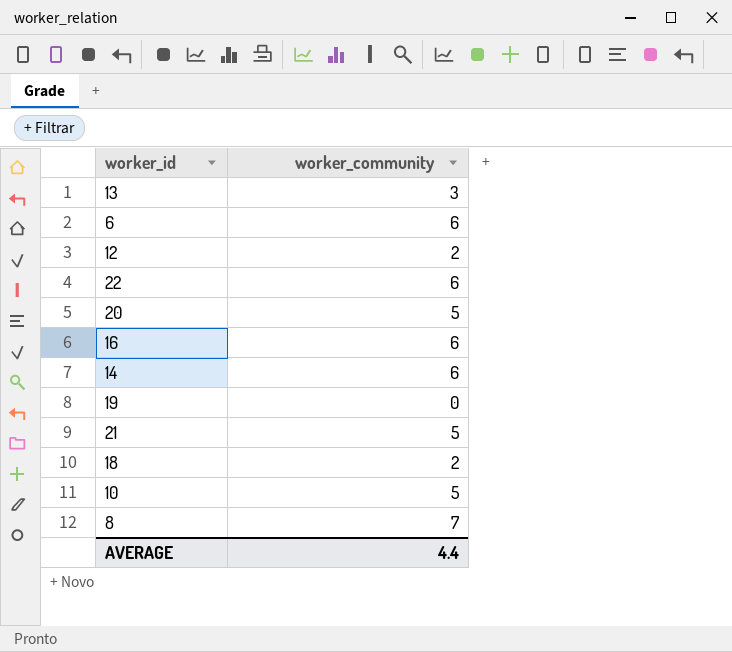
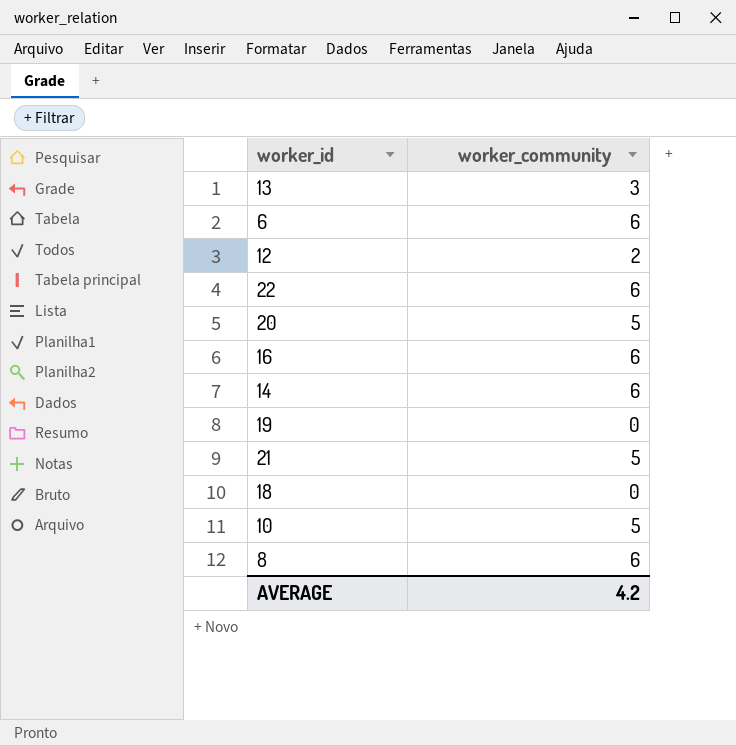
18 | worker_community: 2 -> 0
8 | worker_community: 7 -> 6
AVERAGE | worker_community: 4.4 -> 4.2

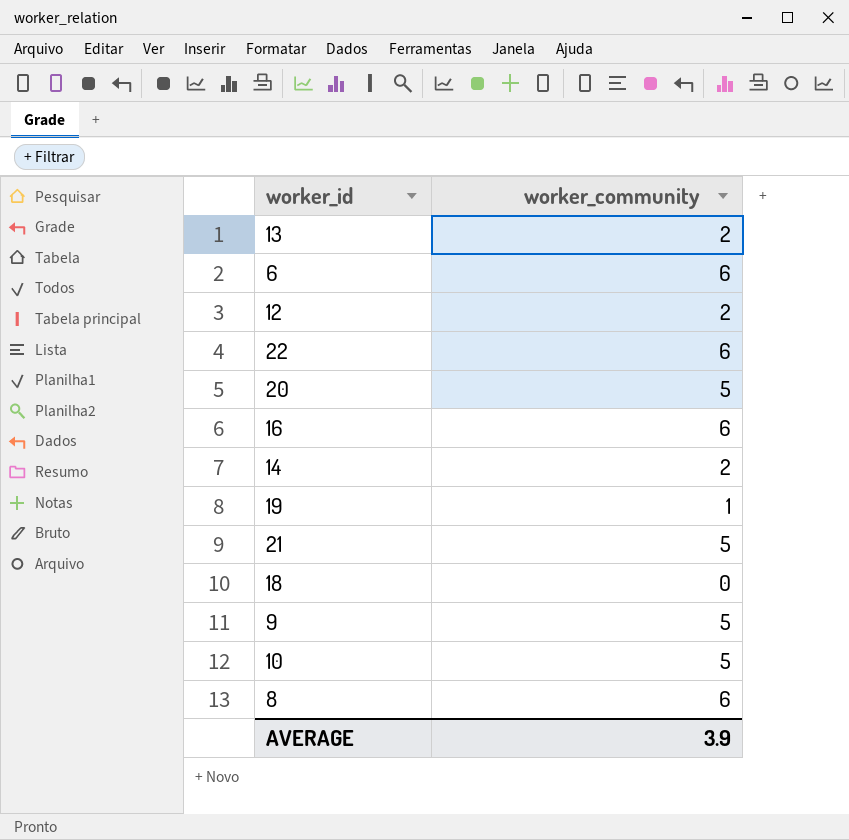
13 | worker_community: 3 -> 2
14 | worker_community: 6 -> 2
19 | worker_community: 0 -> 1
row 9: none -> 5
AVERAGE | worker_community: 4.2 -> 3.9

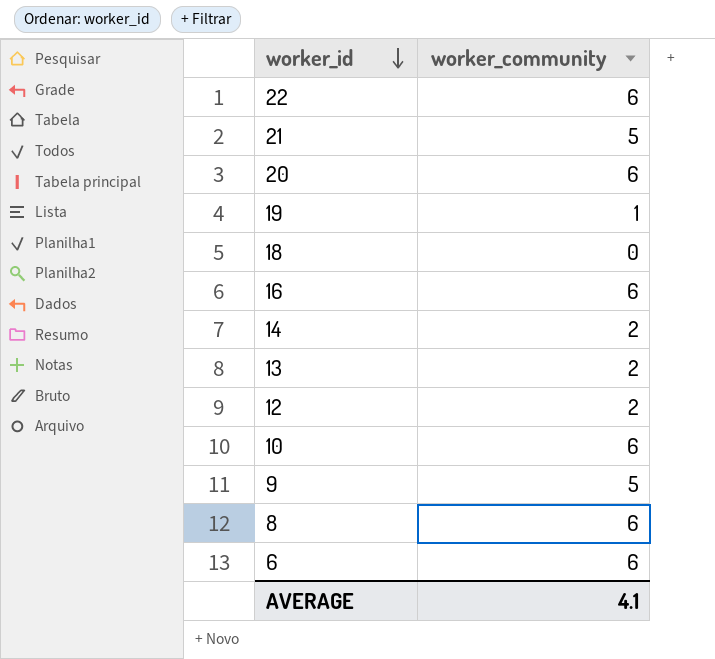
row order: none -> worker_id descending
20 | worker_community: 5 -> 6
10 | worker_community: 5 -> 6
AVERAGE | worker_community: 3.9 -> 4.1

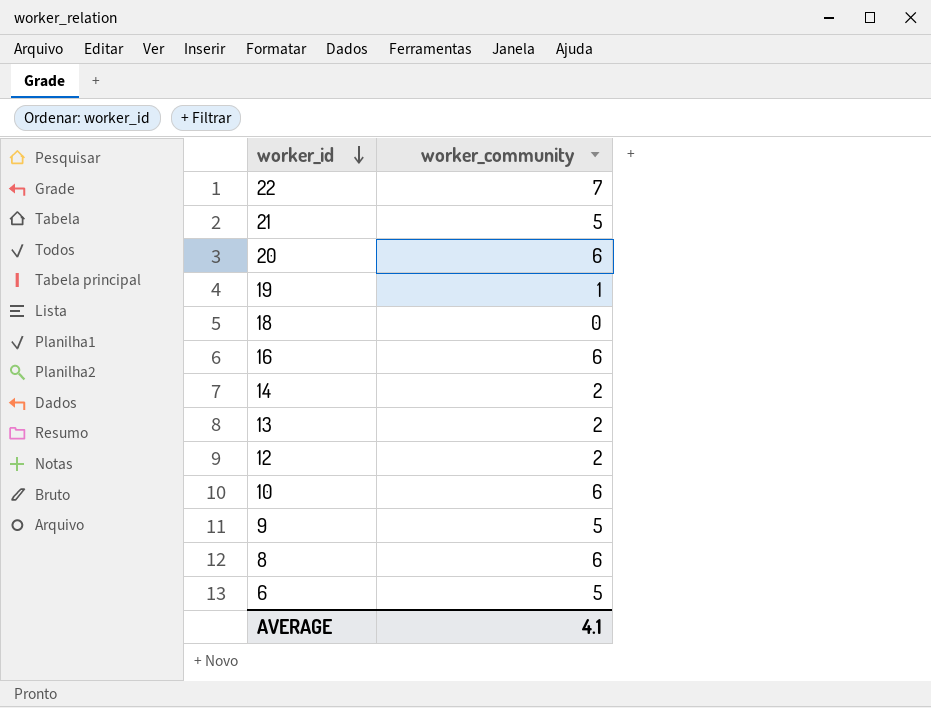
22 | worker_community: 6 -> 7
6 | worker_community: 6 -> 5

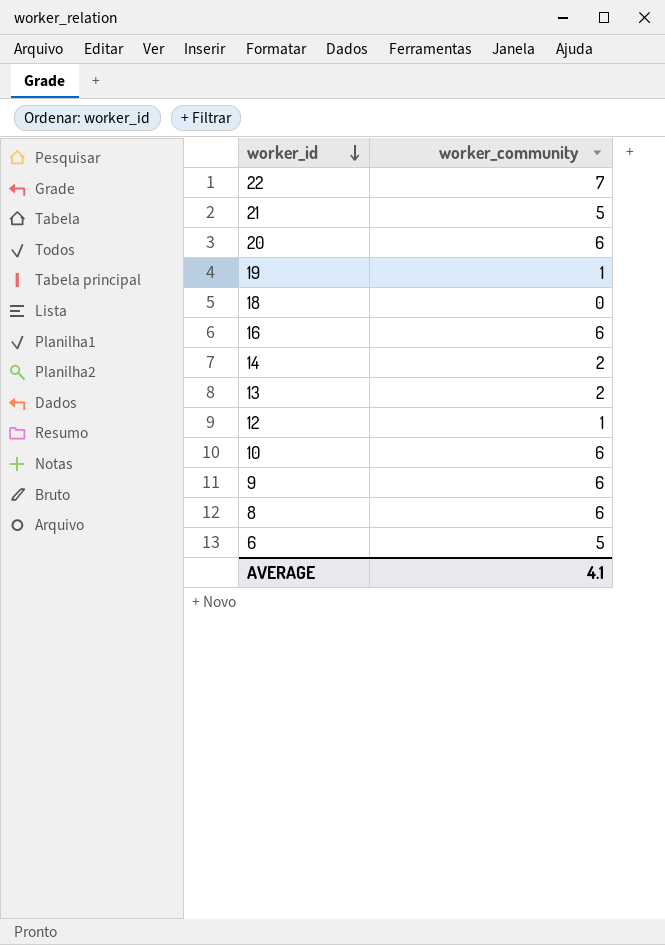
12 | worker_community: 2 -> 1
9 | worker_community: 5 -> 6

